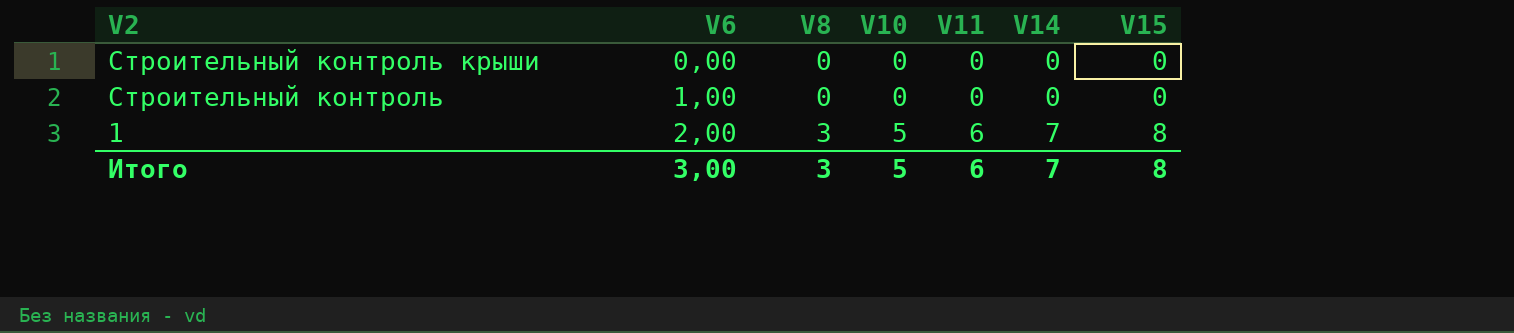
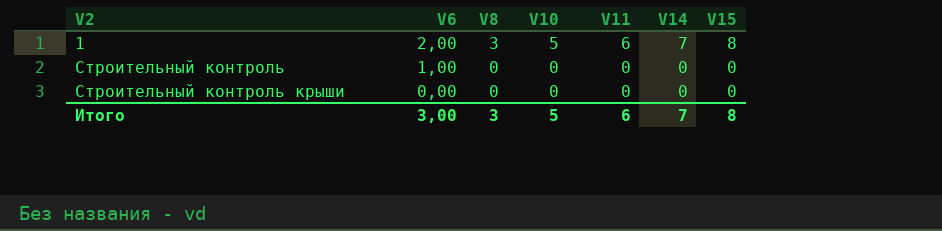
row order: V2 descending -> V2 ascending

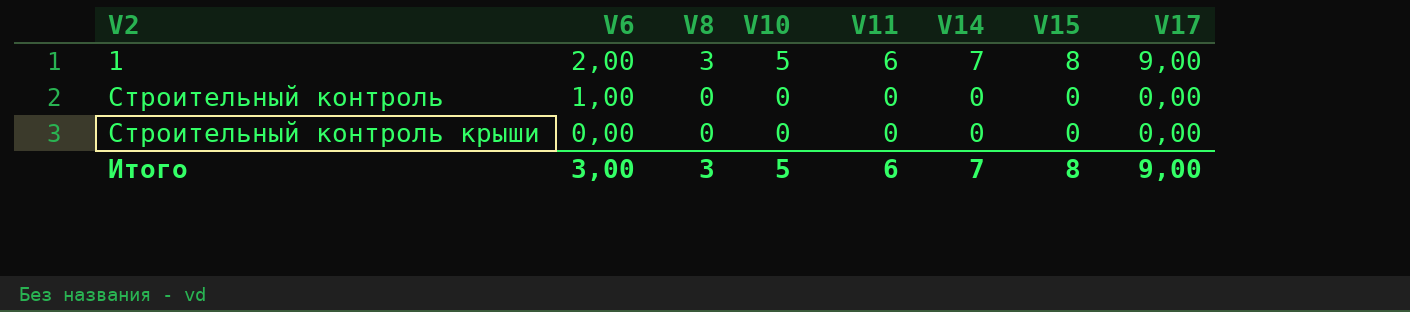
column V17 | position: none -> 8

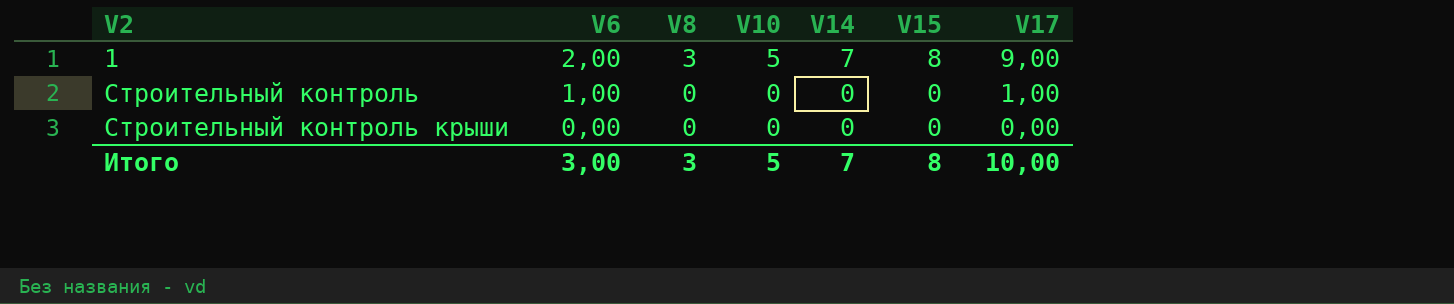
column V11 | position: 5 -> none
Строительный контроль | V17: 0,00 -> 1,00
Итого | V17: 9,00 -> 10,00

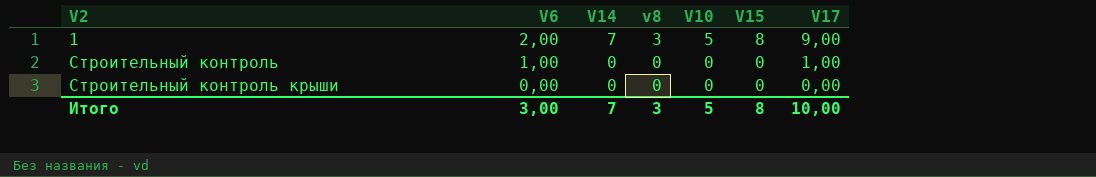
column V14 | position: 5 -> 3
column name: V8 -> v8

